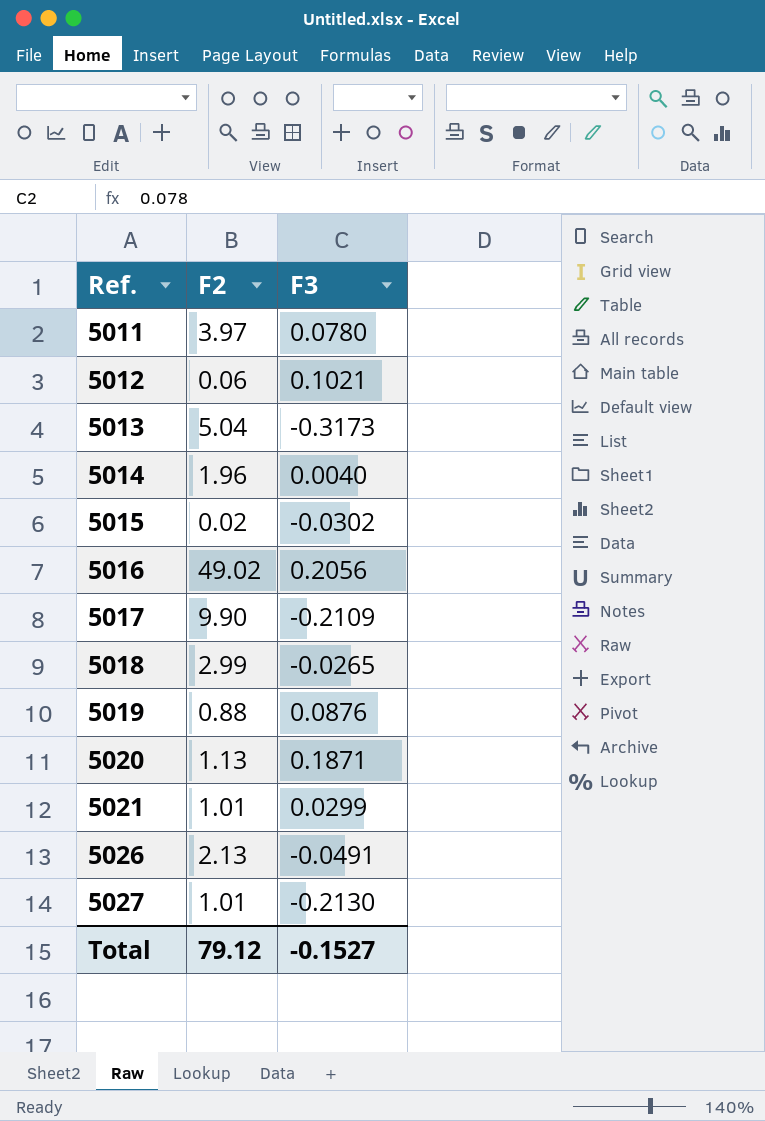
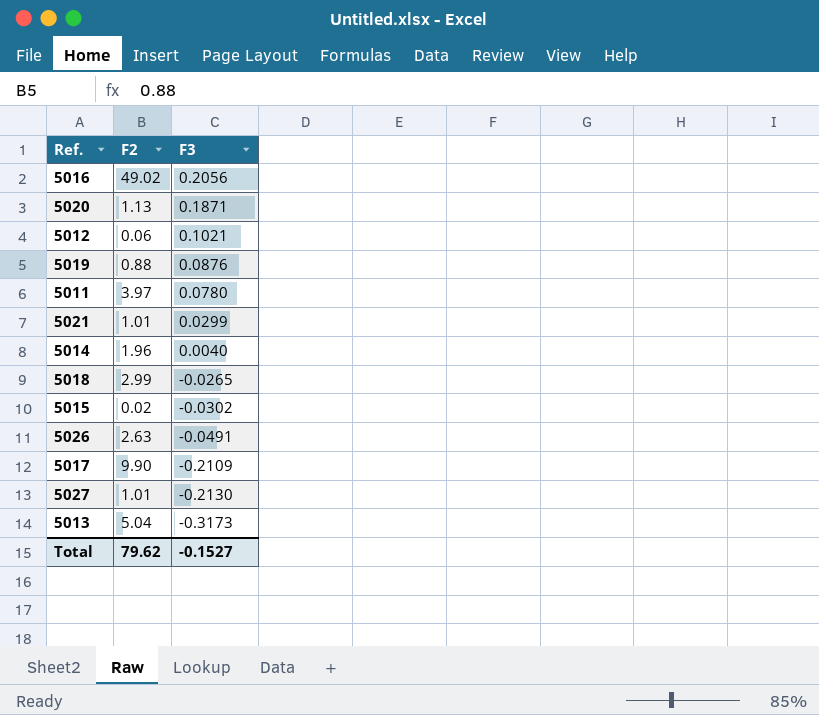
row order: Ref. ascending -> F3 descending
5026 | F2: 2.13 -> 2.63
Total | F2: 79.12 -> 79.62

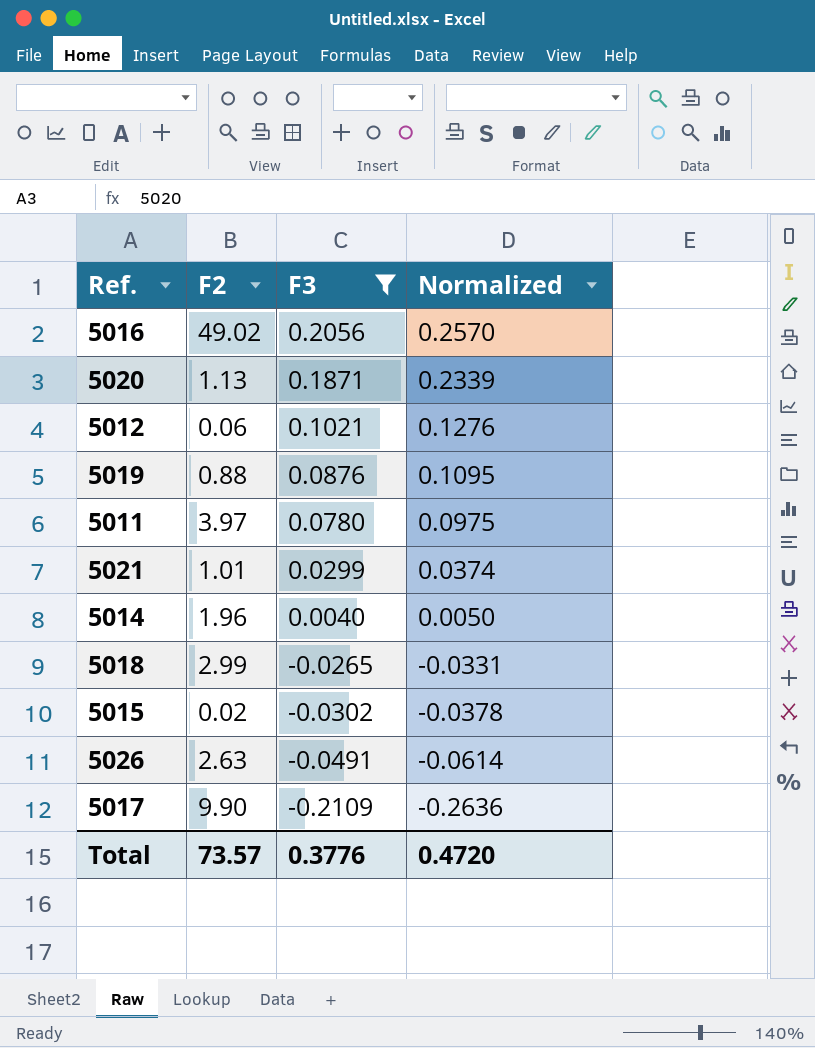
filter: none -> F3 >= -0.2109
column Normalized | formula: none -> [F3] * 1.25
Total | F2: 79.62 -> 73.57
Total | F3: -0.1527 -> 0.3776

